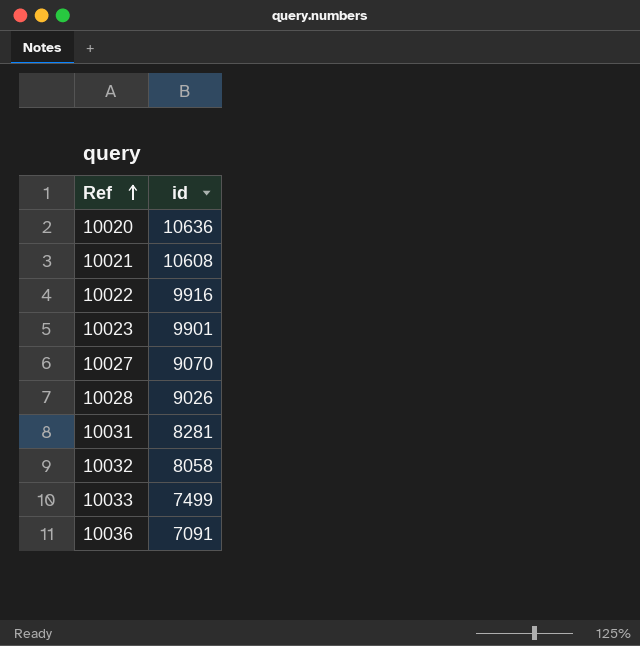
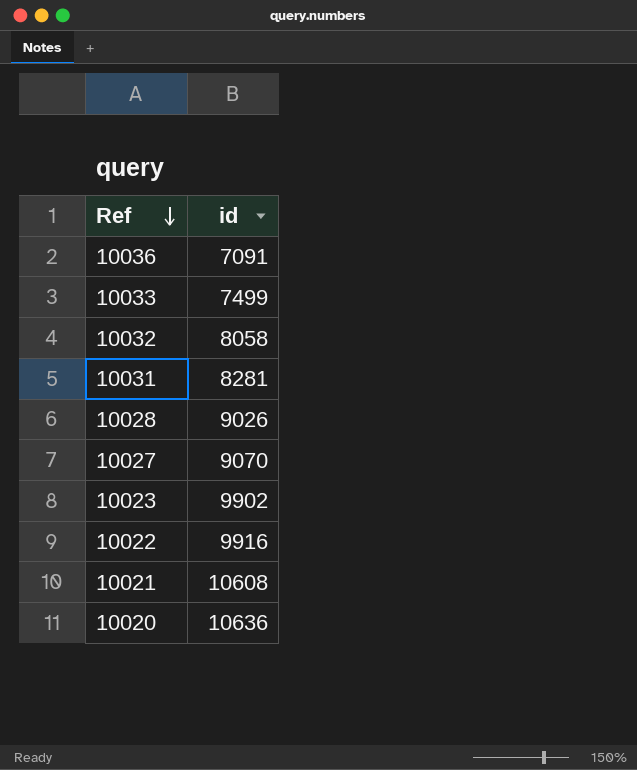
row order: Ref ascending -> Ref descending
10023 | id: 9901 -> 9902

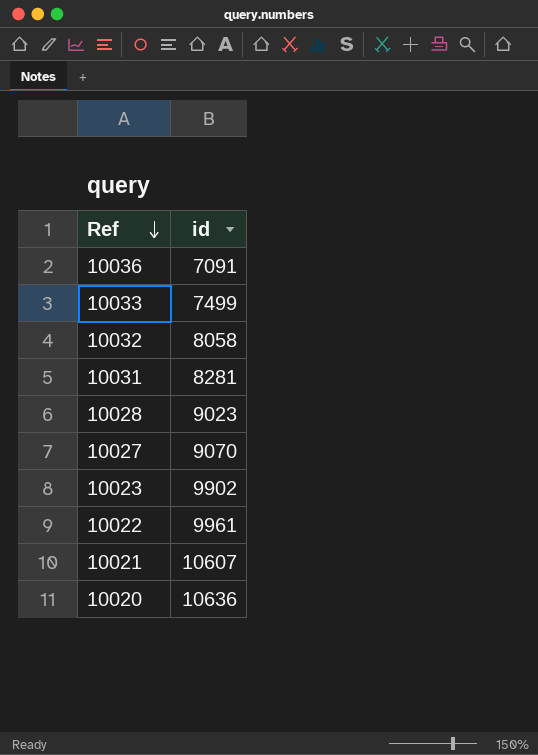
10028 | id: 9026 -> 9023
10022 | id: 9916 -> 9961
10021 | id: 10608 -> 10607

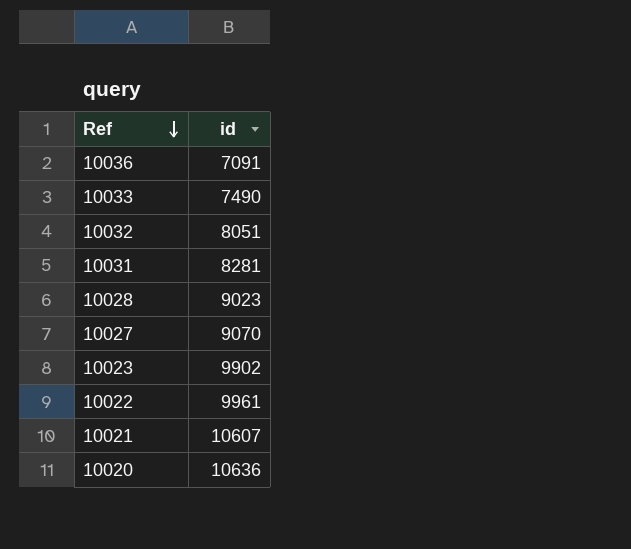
10033 | id: 7499 -> 7490
10032 | id: 8058 -> 8051

